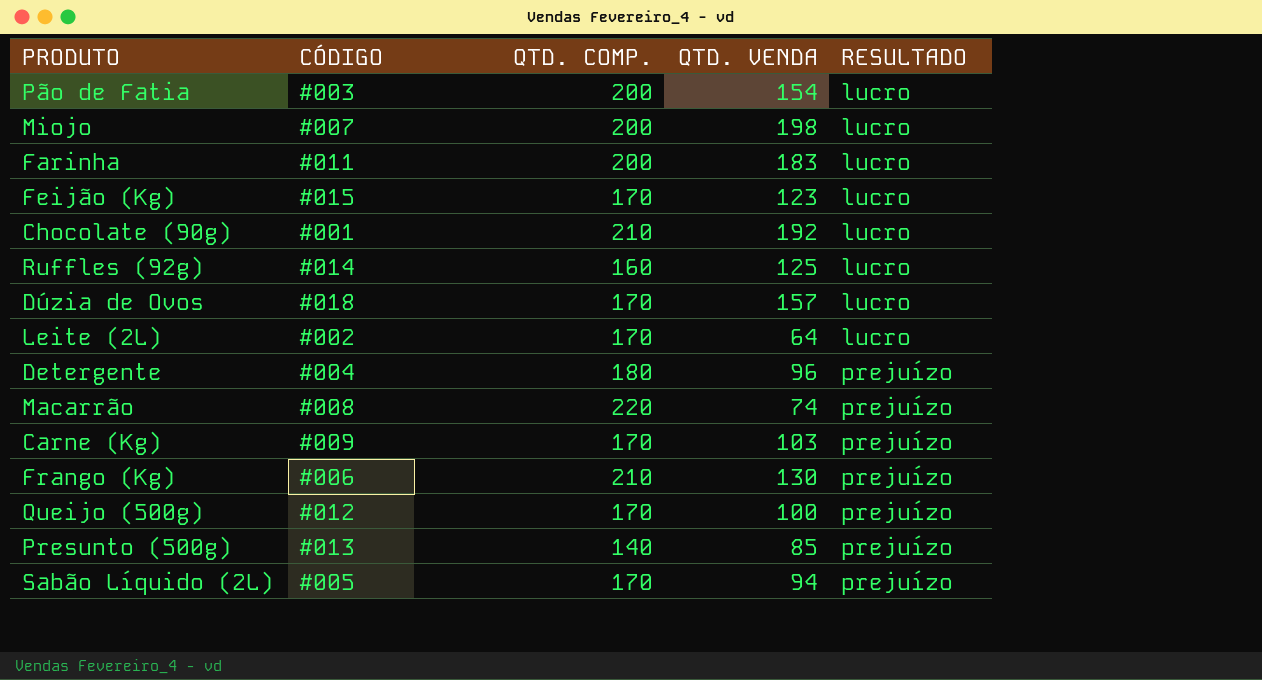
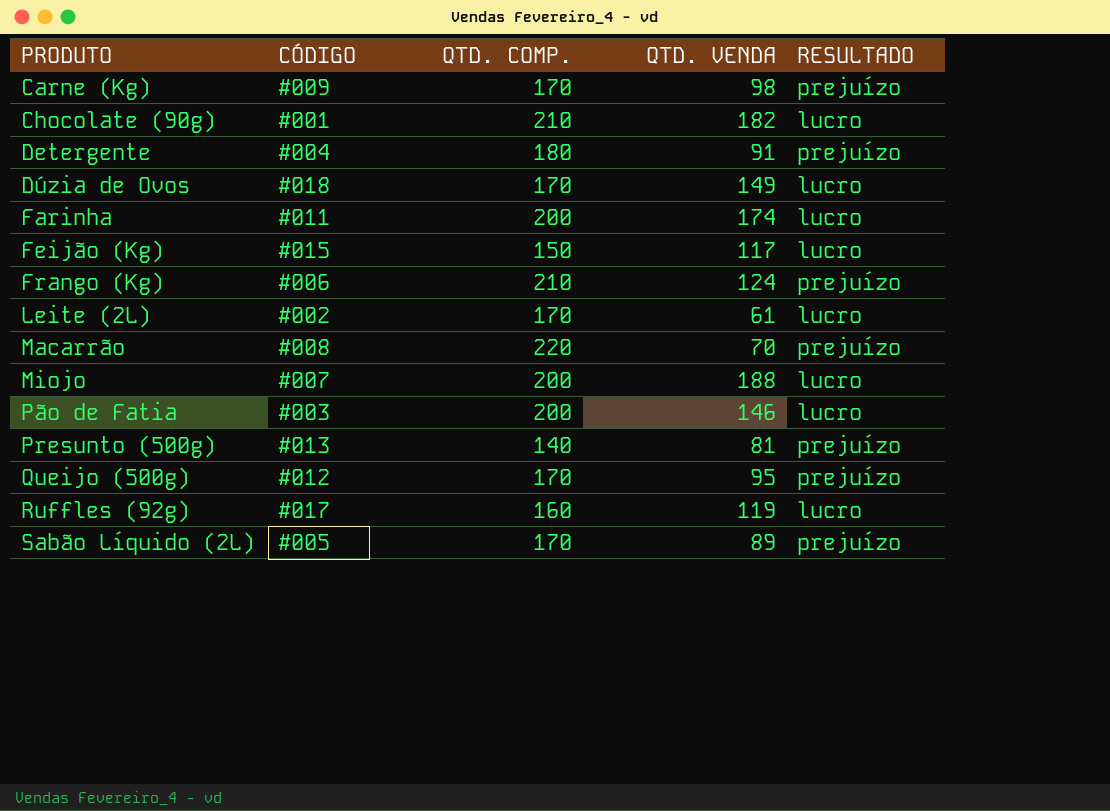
row order: RESULTADO ascending -> PRODUTO ascending
Carne (Kg) | QTD. VENDA: 103 -> 98
Chocolate (90g) | QTD. VENDA: 192 -> 182
Detergente | QTD. VENDA: 96 -> 91
Dúzia de Ovos | QTD. VENDA: 157 -> 149
Farinha | QTD. VENDA: 183 -> 174
Feijão (Kg) | QTD. COMP.: 170 -> 150
Feijão (Kg) | QTD. VENDA: 123 -> 117
Frango (Kg) | QTD. VENDA: 130 -> 124
Leite (2L) | QTD. VENDA: 64 -> 61
Macarrão | QTD. VENDA: 74 -> 70
Miojo | QTD. VENDA: 198 -> 188
Pão de Fatia | QTD. VENDA: 154 -> 146
Presunto (500g) | QTD. VENDA: 85 -> 81
Queijo (500g) | QTD. VENDA: 100 -> 95
Ruffles (92g) | CÓDIGO: #014 -> #017
Ruffles (92g) | QTD. VENDA: 125 -> 119
Sabão Líquido (2L) | QTD. VENDA: 94 -> 89

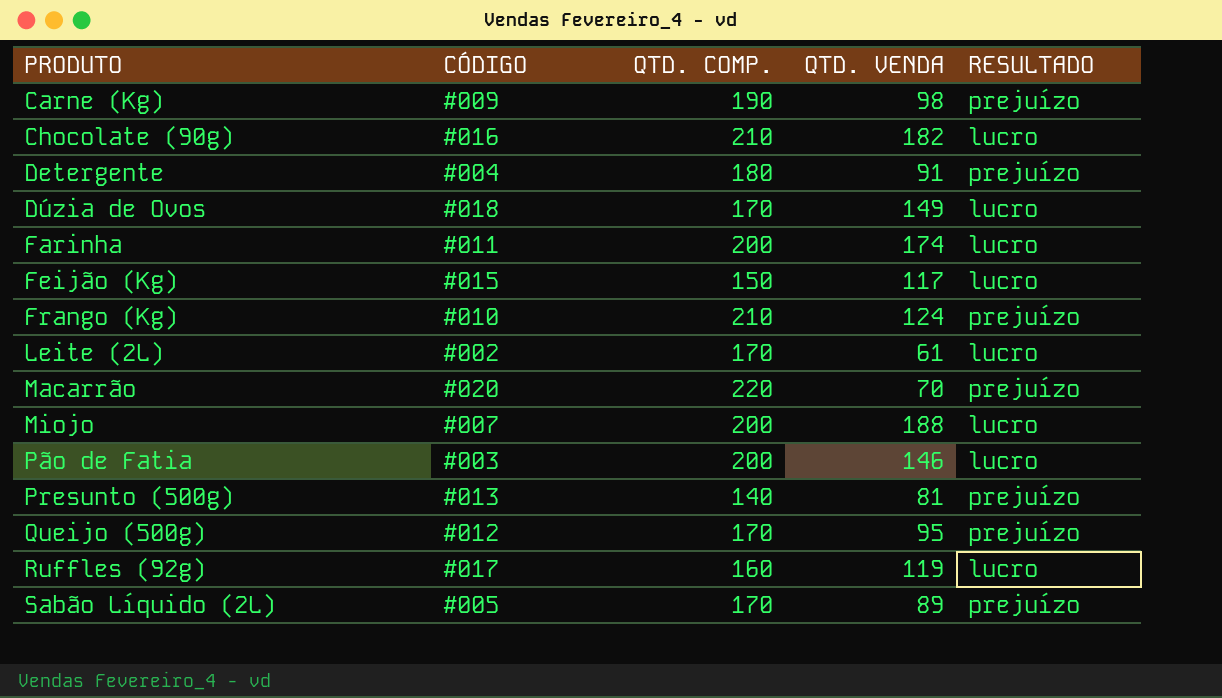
Carne (Kg) | QTD. COMP.: 170 -> 190
Chocolate (90g) | CÓDIGO: #001 -> #016
Frango (Kg) | CÓDIGO: #006 -> #010
Macarrão | CÓDIGO: #008 -> #020

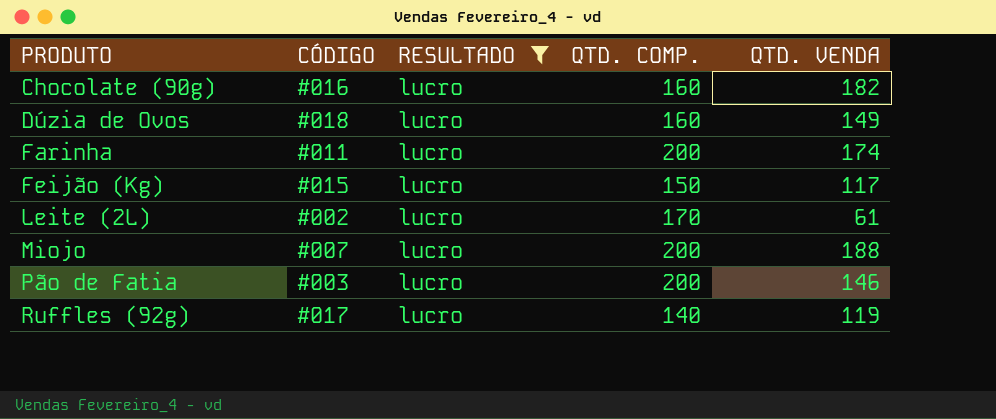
filter: none -> RESULTADO = lucro
column RESULTADO | position: 5 -> 3
Chocolate (90g) | QTD. COMP.: 210 -> 160
Dúzia de Ovos | QTD. COMP.: 170 -> 160
Ruffles (92g) | QTD. COMP.: 160 -> 140

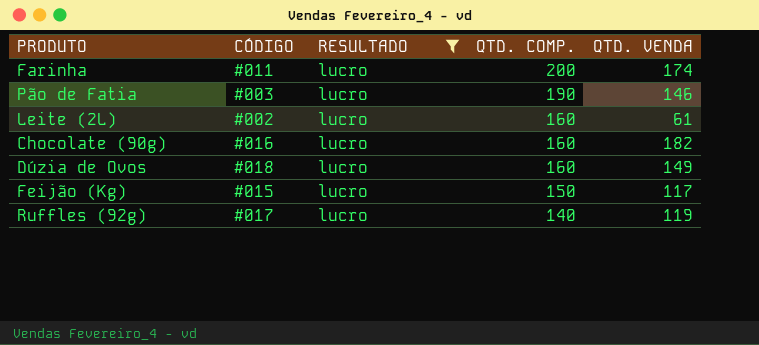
row order: PRODUTO ascending -> QTD. COMP. descending
row Miojo: #007 | lucro | 200 | 188 -> none
Pão de Fatia | QTD. COMP.: 200 -> 190
Leite (2L) | QTD. COMP.: 170 -> 160

